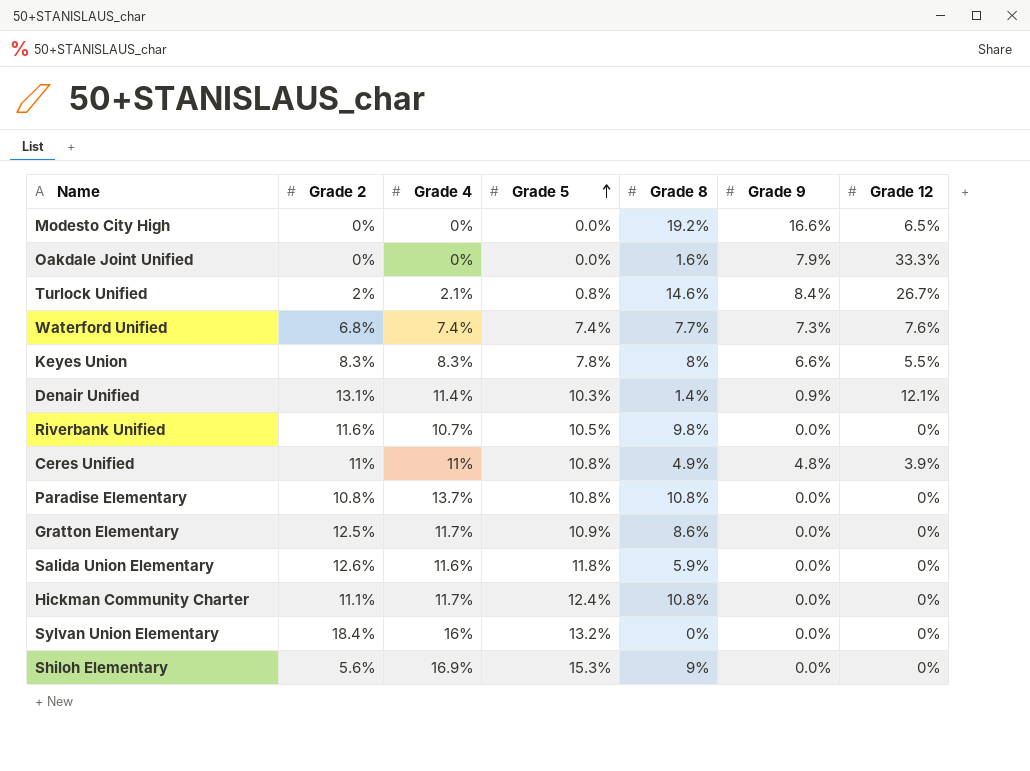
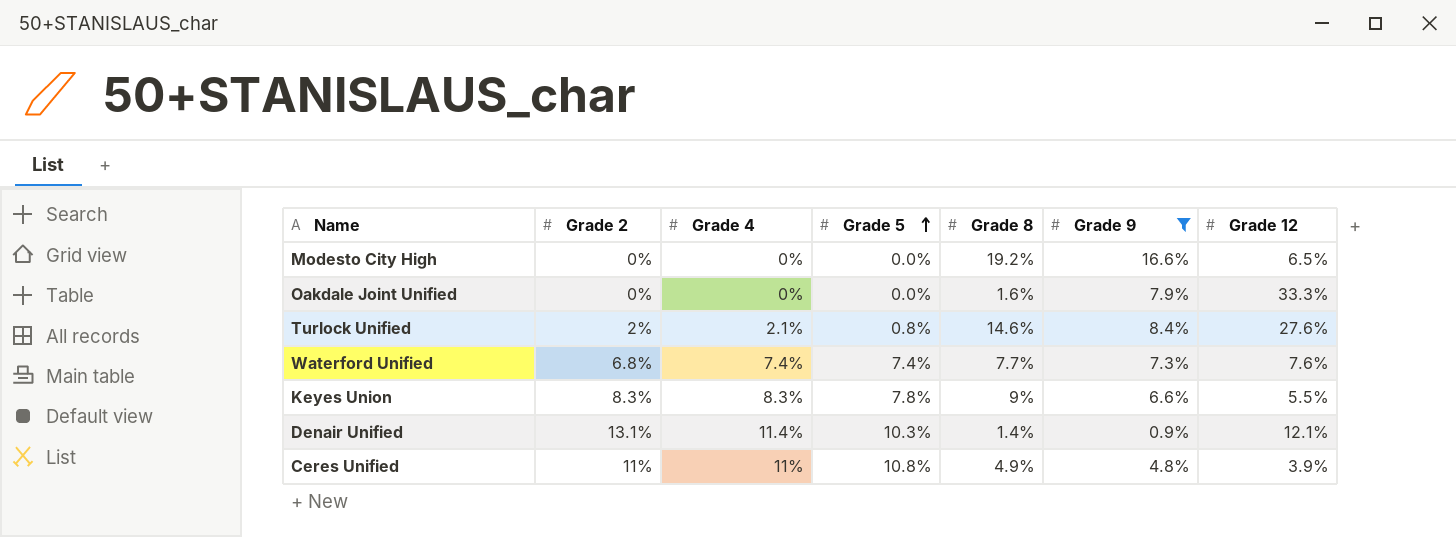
filter: none -> Grade 9 != 0.0%
Turlock Unified | Grade 12: 26.7% -> 27.6%
Keyes Union | Grade 8: 8% -> 9%

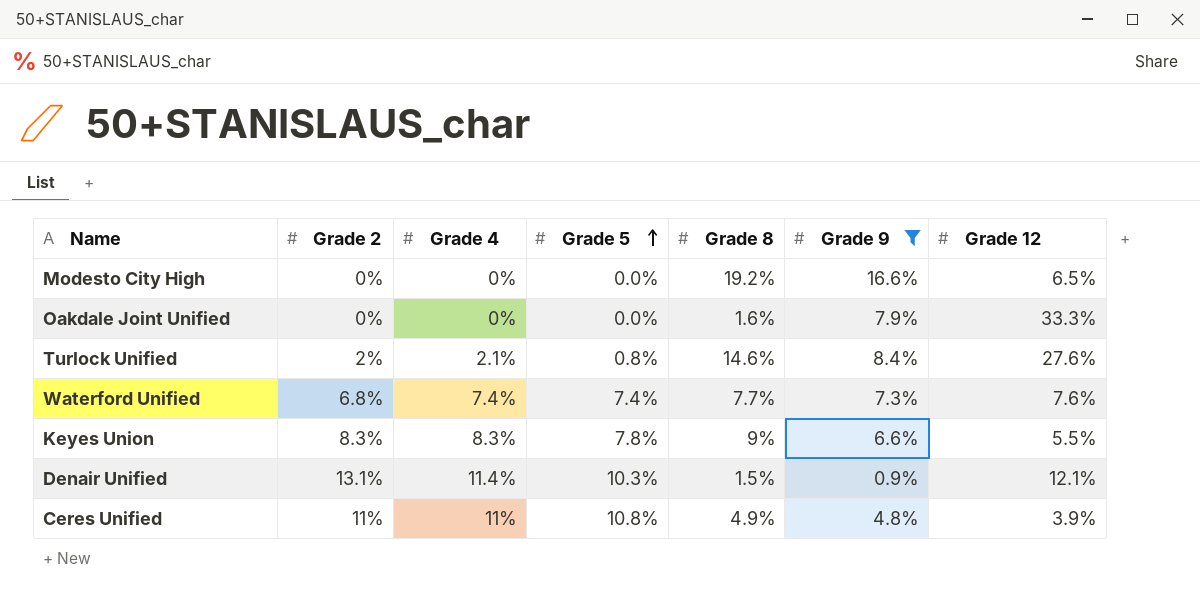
Denair Unified | Grade 8: 1.4% -> 1.5%

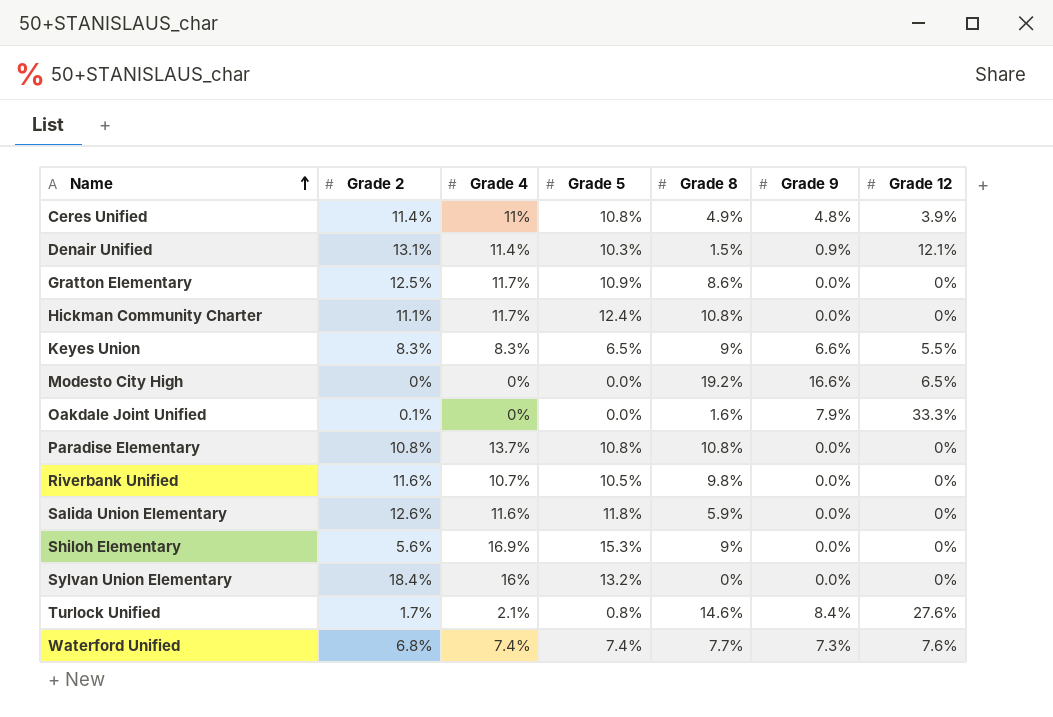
filter: Grade 9 != 0.0% -> none
row order: Grade 5 ascending -> Name ascending
Ceres Unified | Grade 2: 11% -> 11.4%
Keyes Union | Grade 5: 7.8% -> 6.5%
Oakdale Joint Unified | Grade 2: 0% -> 0.1%
Turlock Unified | Grade 2: 2% -> 1.7%

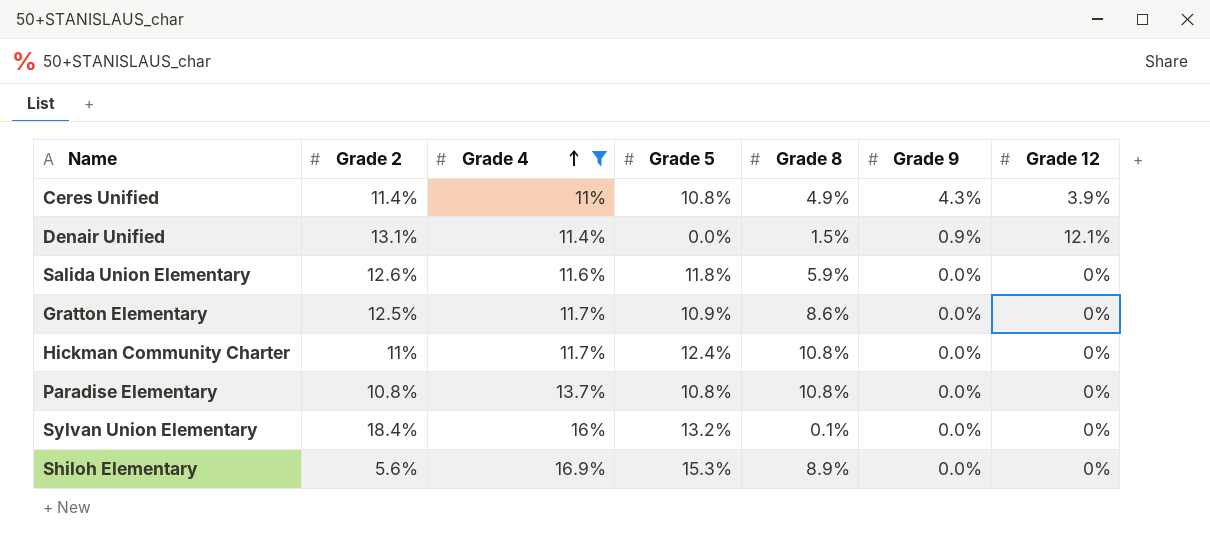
filter: none -> Grade 4 >= 11%
row order: Name ascending -> Grade 4 ascending
Ceres Unified | Grade 9: 4.8% -> 4.3%
Denair Unified | Grade 5: 10.3% -> 0.0%
Hickman Community Charter | Grade 2: 11.1% -> 11%
Sylvan Union Elementary | Grade 8: 0% -> 0.1%
Shiloh Elementary | Grade 8: 9% -> 8.9%

